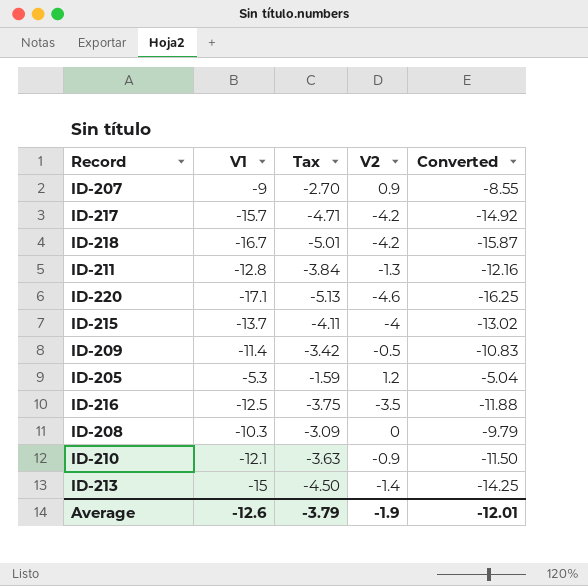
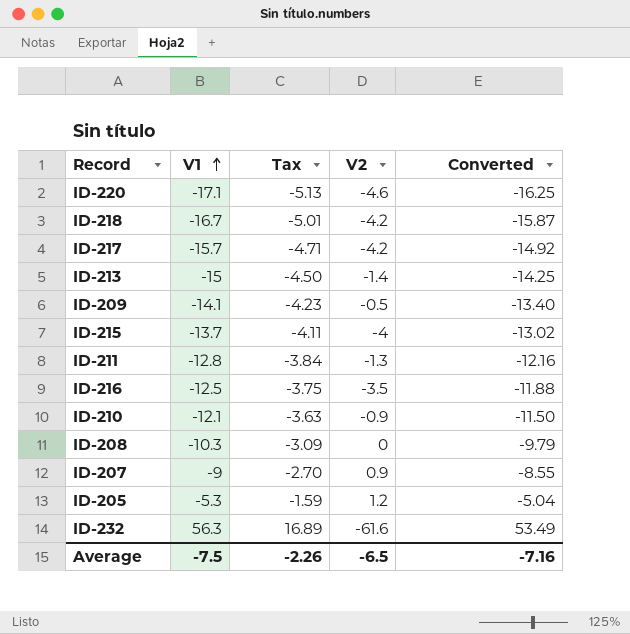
row order: none -> V1 ascending
ID-209 | V1: -11.4 -> -14.1
ID-209 | Tax: -3.42 -> -4.23
ID-209 | Converted: -10.83 -> -13.40
row ID-232: none -> 56.3 | 16.89 | -61.6 | 53.49
Average | V1: -12.6 -> -7.5
Average | Tax: -3.79 -> -2.26
Average | V2: -1.9 -> -6.5
Average | Converted: -12.01 -> -7.16

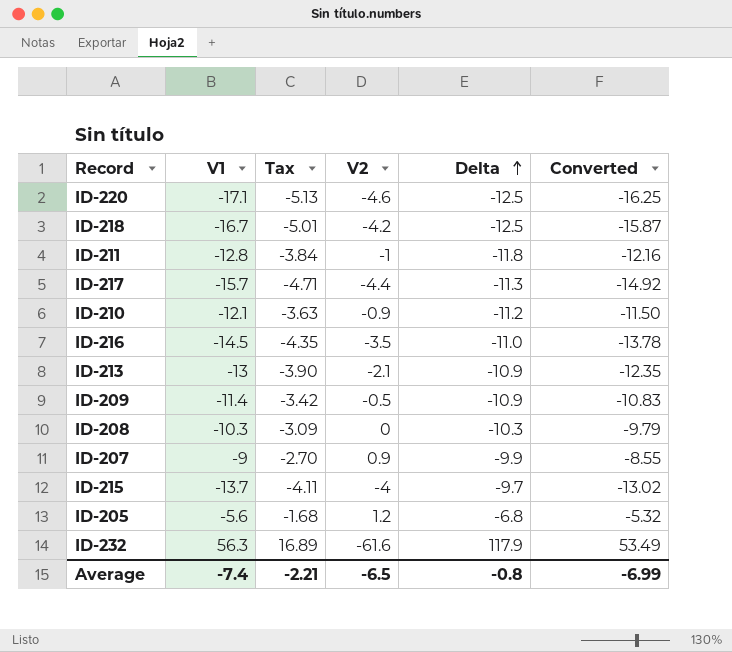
row order: V1 ascending -> Delta ascending
column Delta | formula: none -> [V1] - [V2]
ID-211 | V2: -1.3 -> -1
ID-217 | V2: -4.2 -> -4.4
ID-216 | V1: -12.5 -> -14.5
ID-216 | Tax: -3.75 -> -4.35
ID-216 | Converted: -11.88 -> -13.78
ID-213 | V1: -15 -> -13
ID-213 | Tax: -4.50 -> -3.90
ID-213 | V2: -1.4 -> -2.1
ID-213 | Converted: -14.25 -> -12.35
ID-209 | V1: -14.1 -> -11.4
ID-209 | Tax: -4.23 -> -3.42
ID-209 | Converted: -13.40 -> -10.83
ID-205 | V1: -5.3 -> -5.6
ID-205 | Tax: -1.59 -> -1.68
ID-205 | Converted: -5.04 -> -5.32
Average | V1: -7.5 -> -7.4
Average | Tax: -2.26 -> -2.21
Average | Converted: -7.16 -> -6.99

